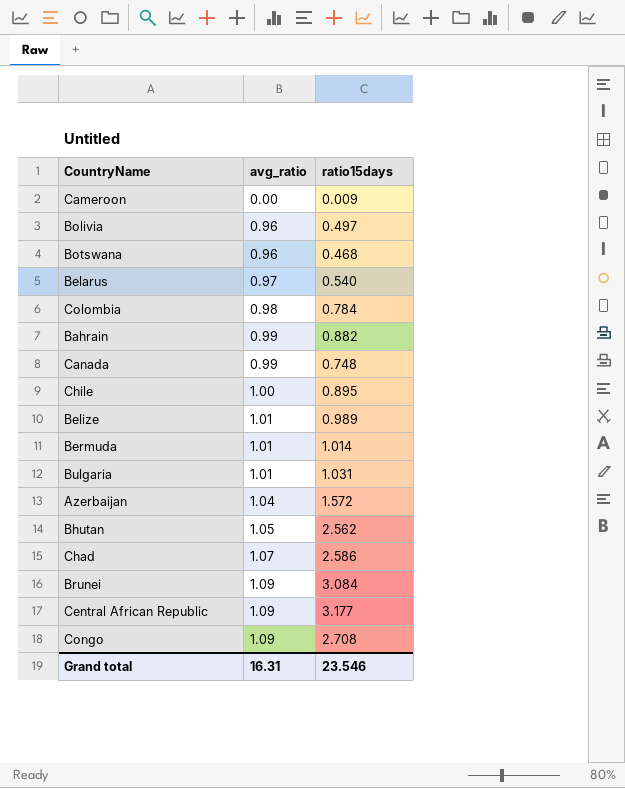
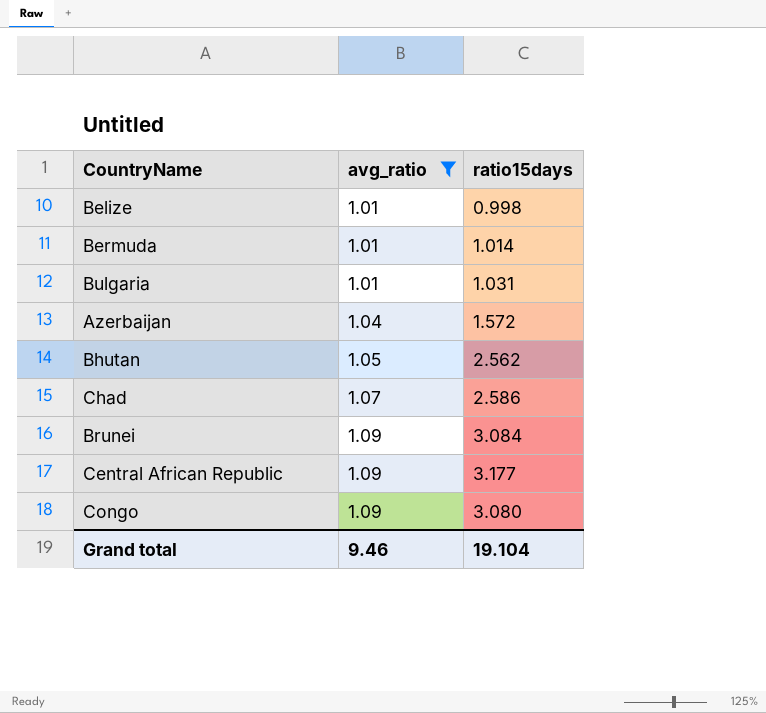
filter: none -> avg_ratio >= 1.01
Belize | ratio15days: 0.989 -> 0.998
Congo | ratio15days: 2.708 -> 3.080
Grand total | avg_ratio: 16.31 -> 9.46
Grand total | ratio15days: 23.546 -> 19.104

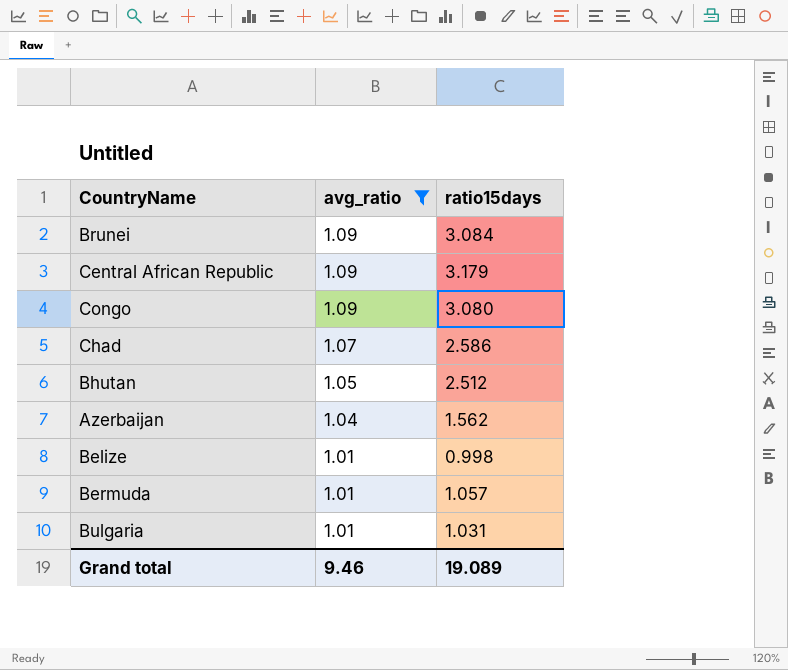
row order: avg_ratio ascending -> avg_ratio descending
Central African Republic | ratio15days: 3.177 -> 3.179
Bhutan | ratio15days: 2.562 -> 2.512
Azerbaijan | ratio15days: 1.572 -> 1.562
Bermuda | ratio15days: 1.014 -> 1.057
Grand total | ratio15days: 19.104 -> 19.089

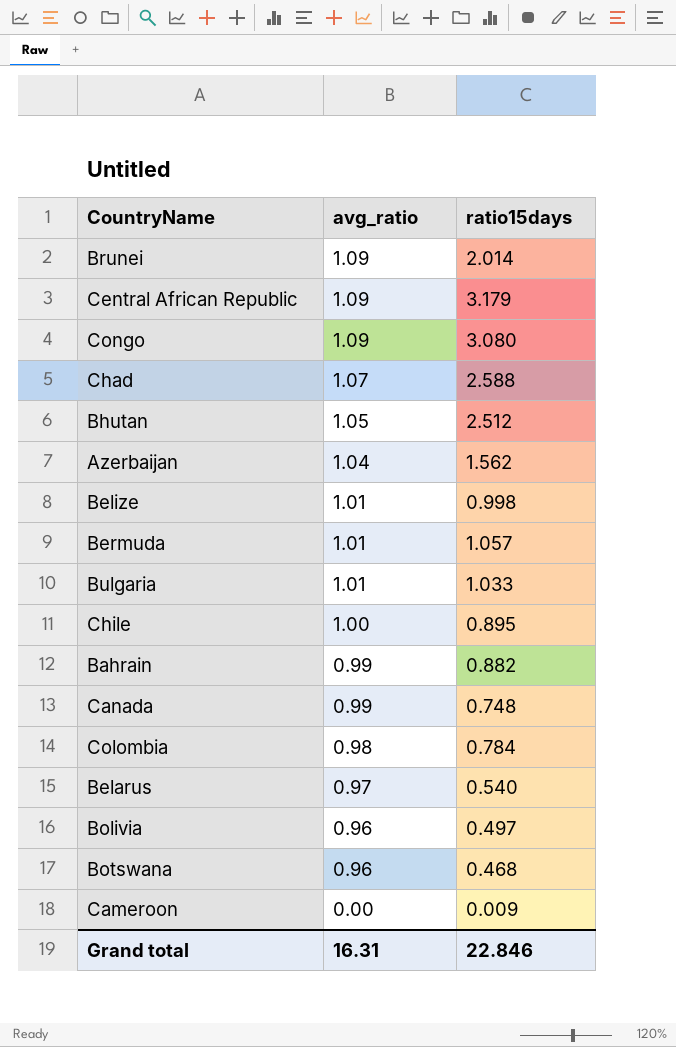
filter: avg_ratio >= 1.01 -> none
Brunei | ratio15days: 3.084 -> 2.014
Chad | ratio15days: 2.586 -> 2.588
Bulgaria | ratio15days: 1.031 -> 1.033
Grand total | avg_ratio: 9.46 -> 16.31
Grand total | ratio15days: 19.089 -> 22.846

